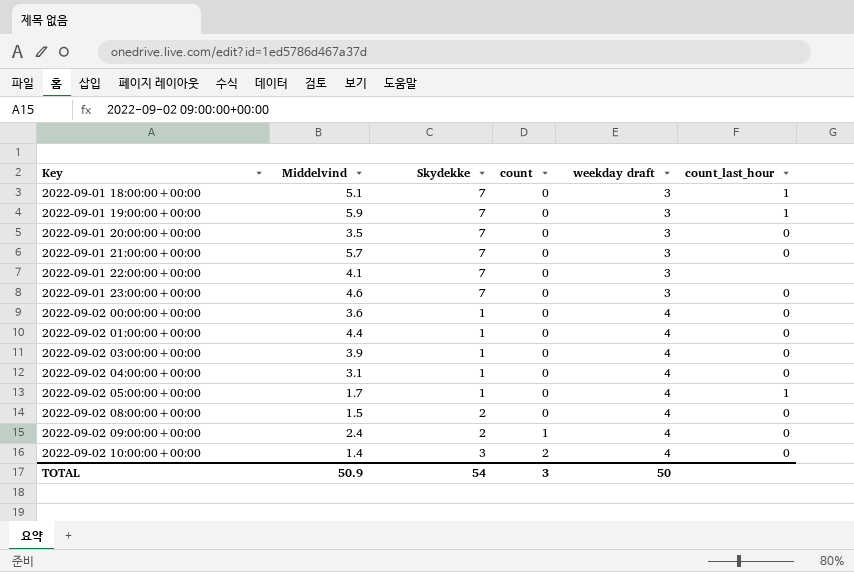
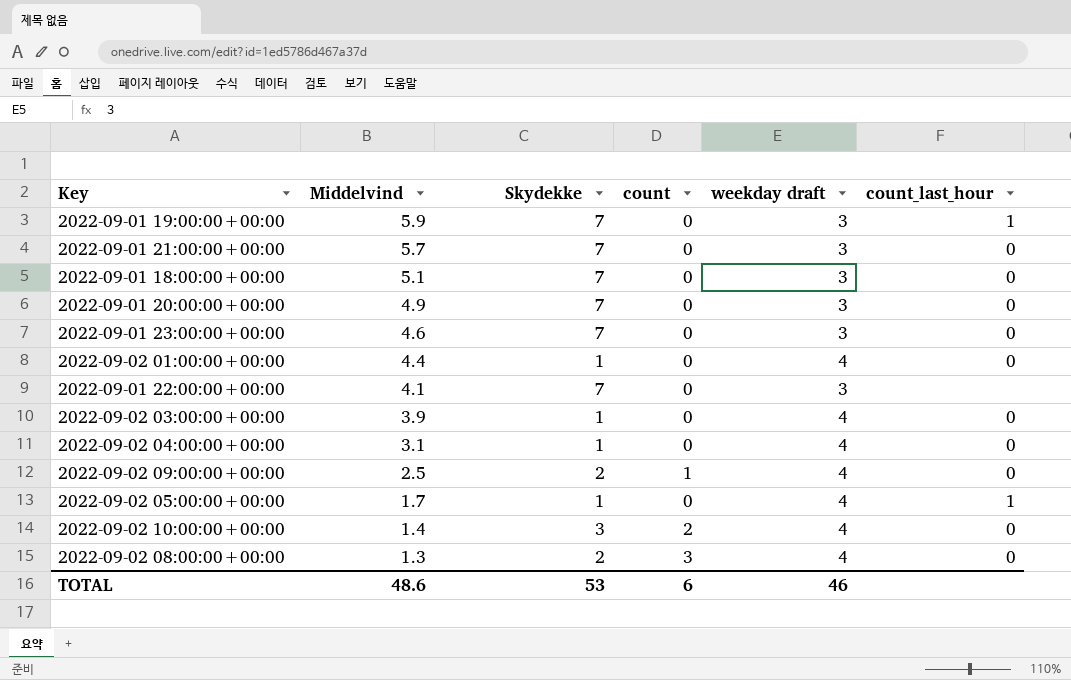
row order: Key ascending -> Middelvind descending
row 2022-09-02 00:00:00+00:00: 3.6 | 1 | 0 | 4 | 0 -> none
2022-09-01 18:00:00+00:00 | count_last_hour: 1 -> 0
2022-09-01 20:00:00+00:00 | Middelvind: 3.5 -> 4.9
2022-09-02 09:00:00+00:00 | Middelvind: 2.4 -> 2.5
2022-09-02 08:00:00+00:00 | Middelvind: 1.5 -> 1.3
2022-09-02 08:00:00+00:00 | count: 0 -> 3
TOTAL | Middelvind: 50.9 -> 48.6
TOTAL | Skydekke: 54 -> 53
TOTAL | count: 3 -> 6
TOTAL | weekday draft: 50 -> 46

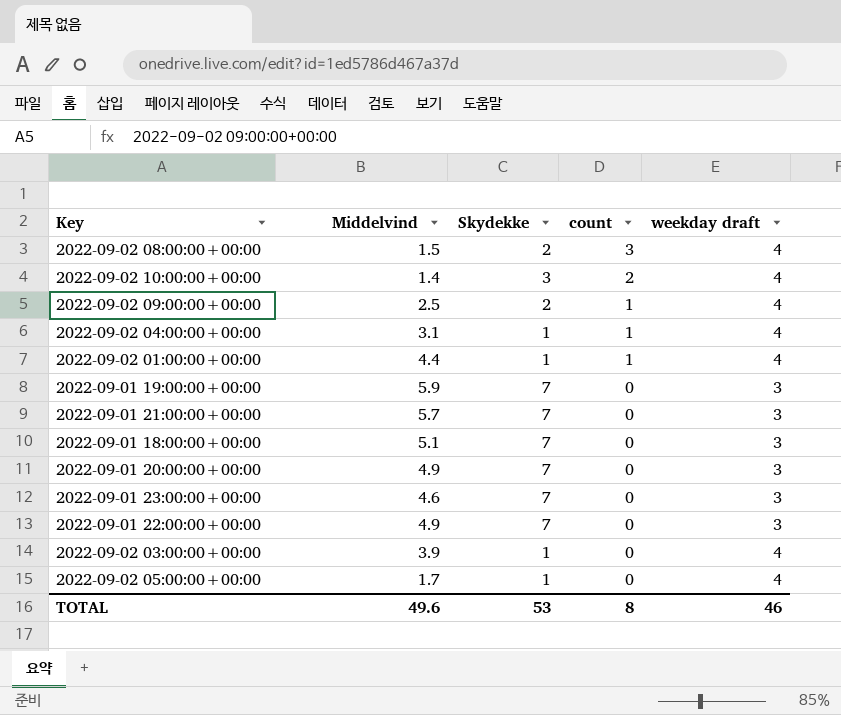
row order: Middelvind descending -> count descending
column count_last_hour | position: 6 -> none
2022-09-02 08:00:00+00:00 | Middelvind: 1.3 -> 1.5
2022-09-02 04:00:00+00:00 | count: 0 -> 1
2022-09-02 01:00:00+00:00 | count: 0 -> 1
2022-09-01 22:00:00+00:00 | Middelvind: 4.1 -> 4.9
TOTAL | Middelvind: 48.6 -> 49.6
TOTAL | count: 6 -> 8

